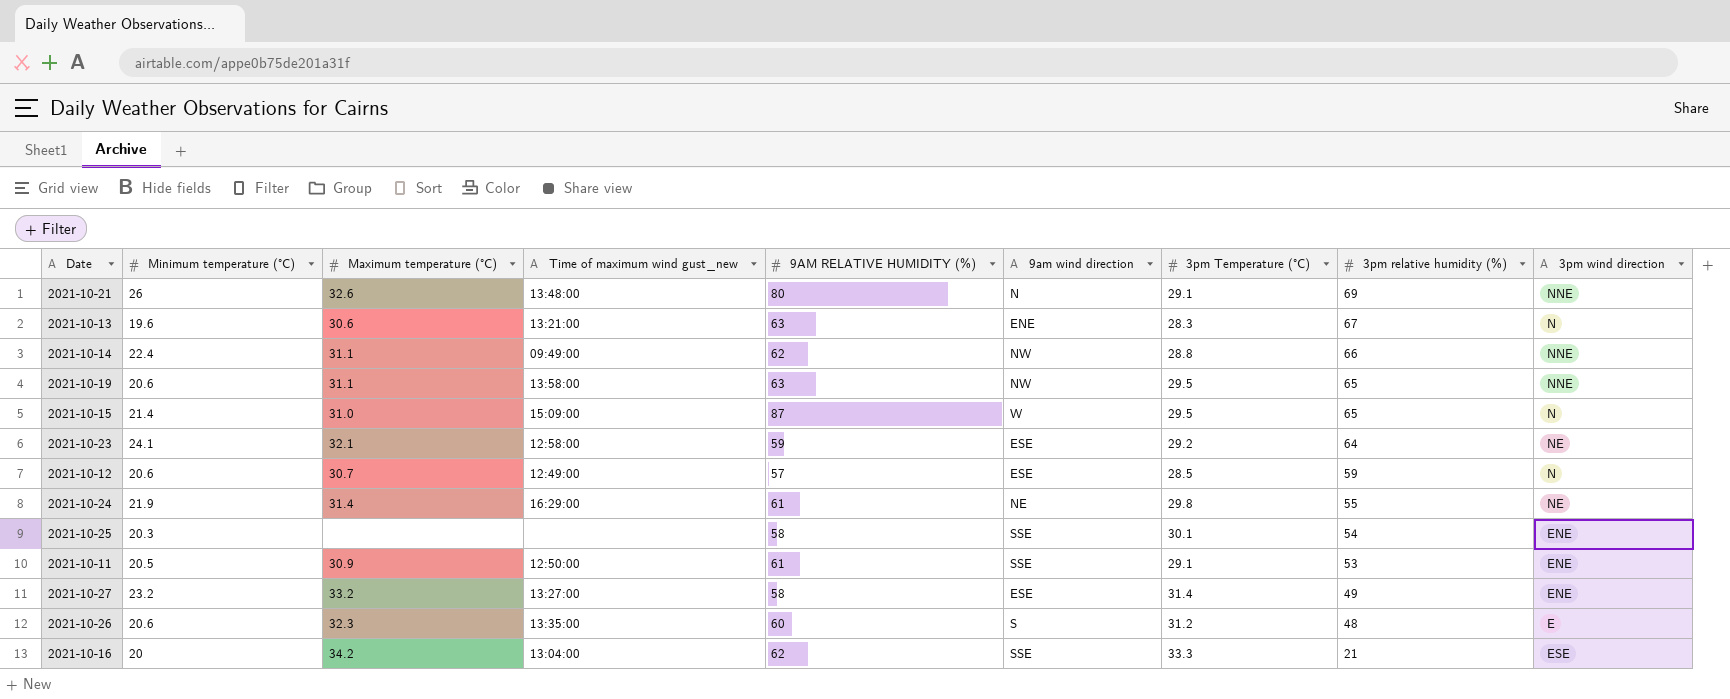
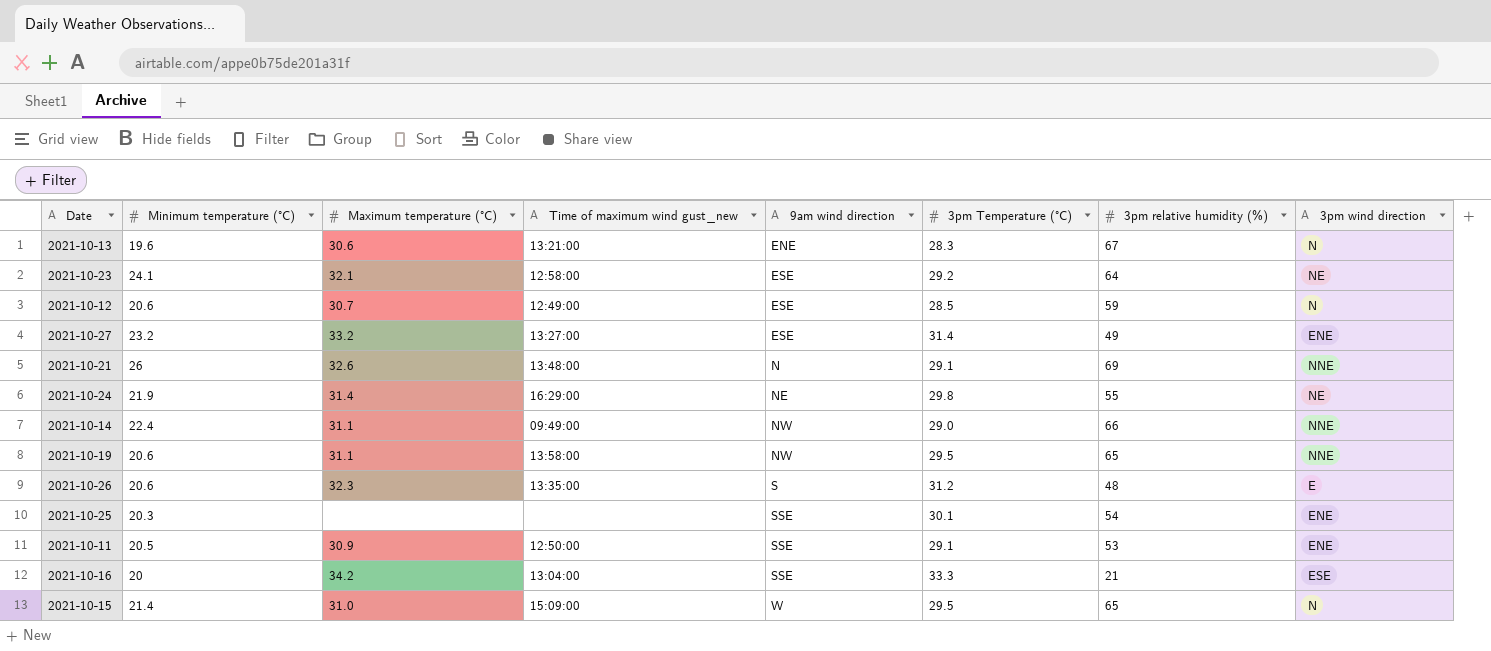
row order: 3pm relative humidity (%) descending -> 9am wind direction ascending
column 9AM RELATIVE HUMIDITY (%) | position: 5 -> none
2021-10-14 | 3pm Temperature (°C): 28.8 -> 29.0

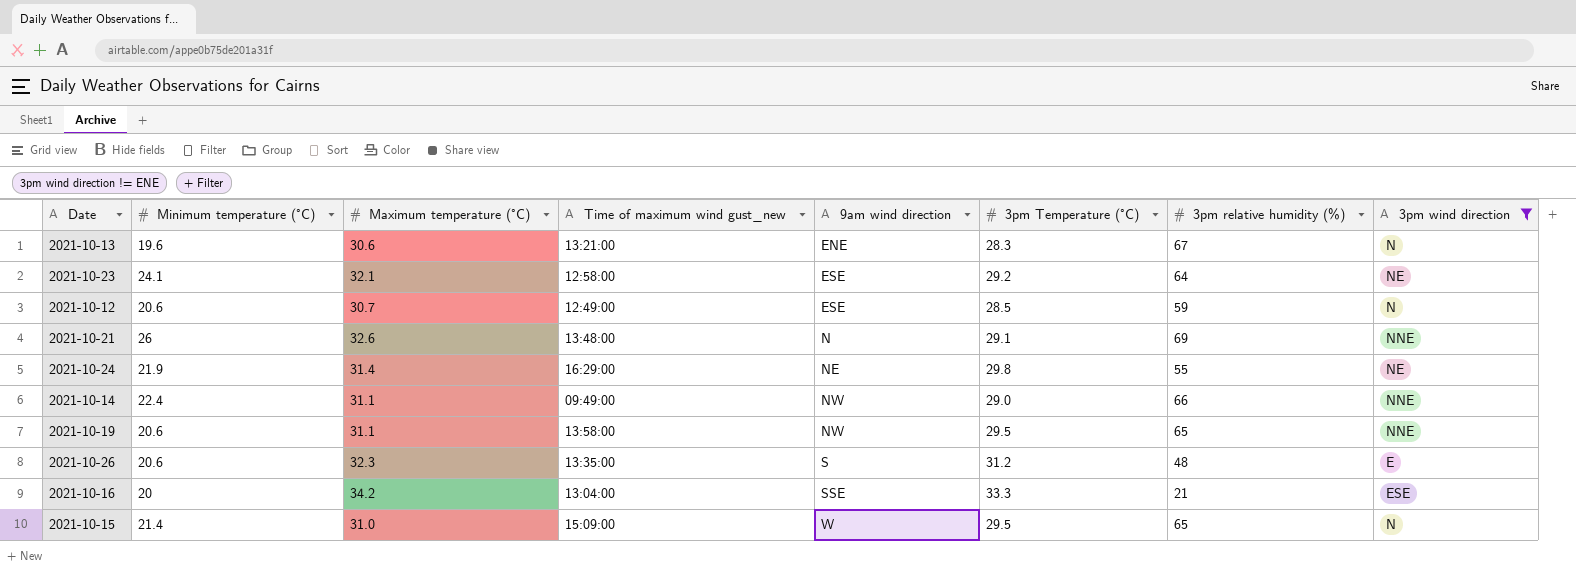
filter: none -> 3pm wind direction != ENE

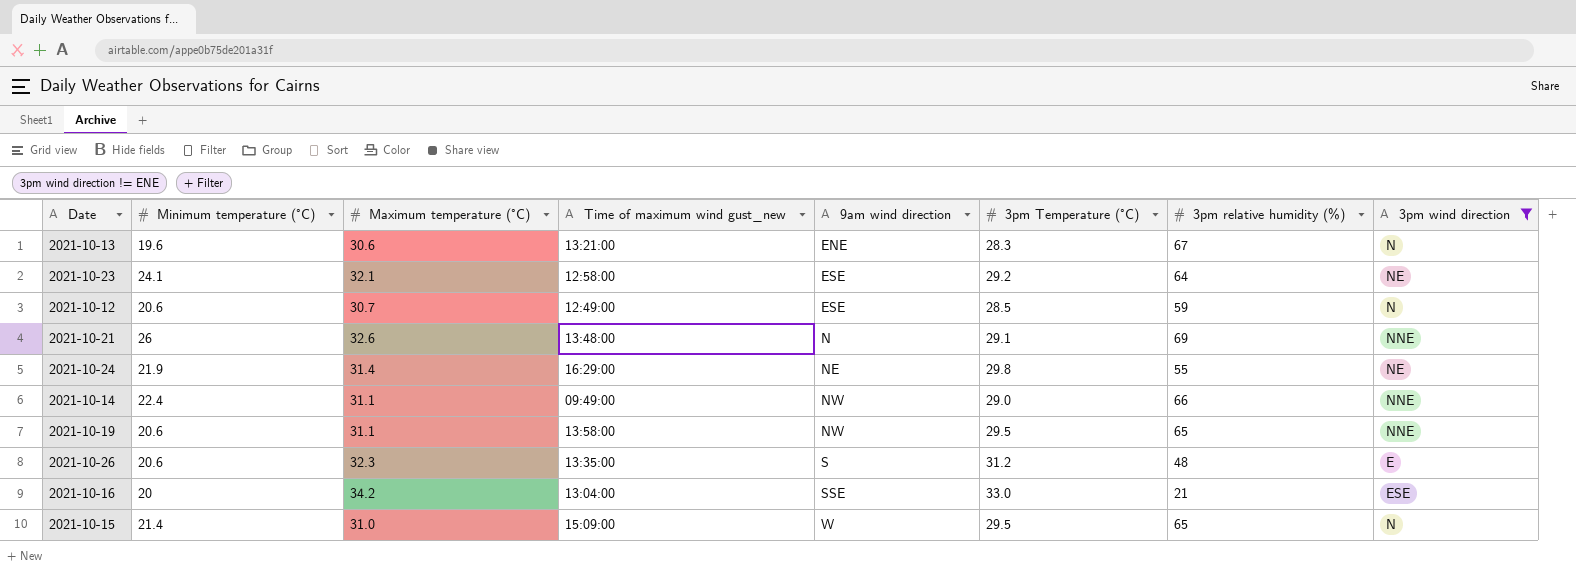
2021-10-16 | 3pm Temperature (°C): 33.3 -> 33.0

